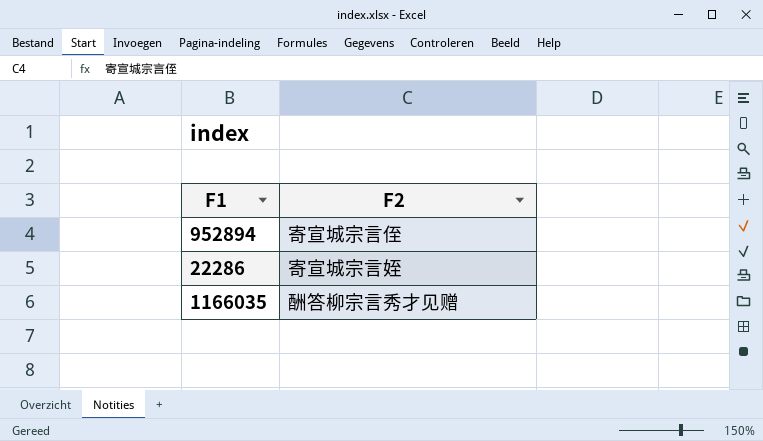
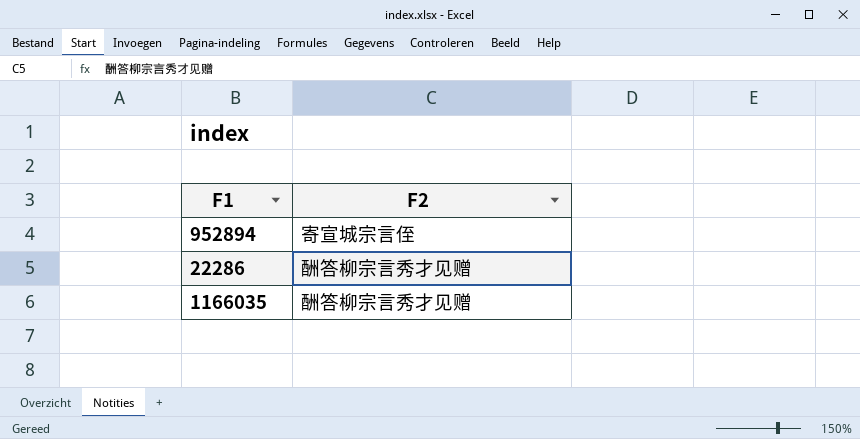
22286 | F2: 寄宣城宗言姪 -> 酬答柳宗言秀才见赠

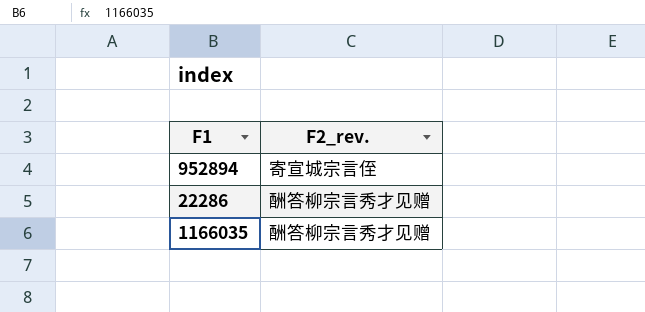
column name: F2 -> F2_rev.

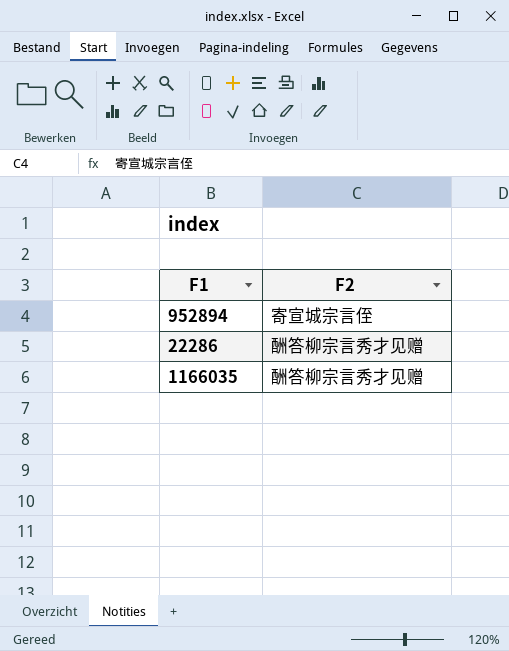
column name: F2_rev. -> F2

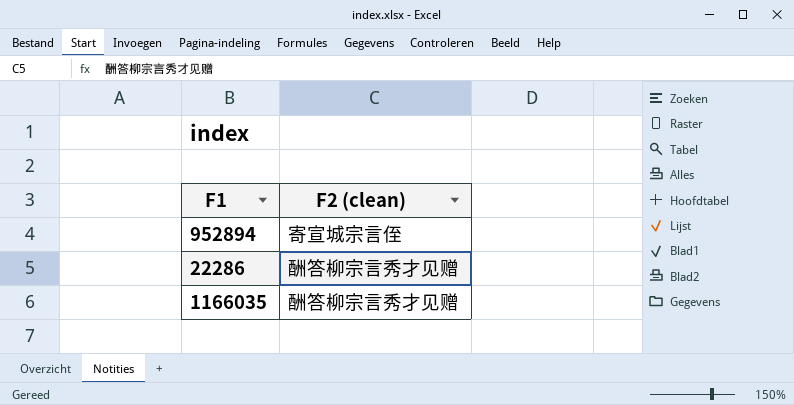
column name: F2 -> F2 (clean)

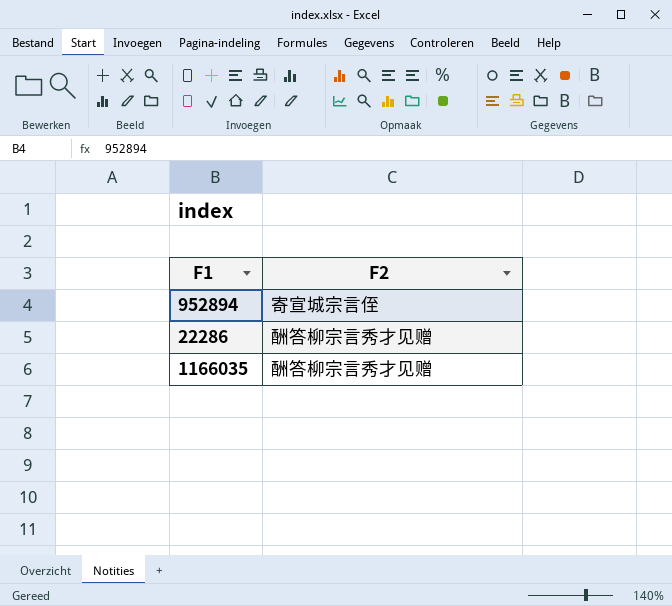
column name: F2 (clean) -> F2

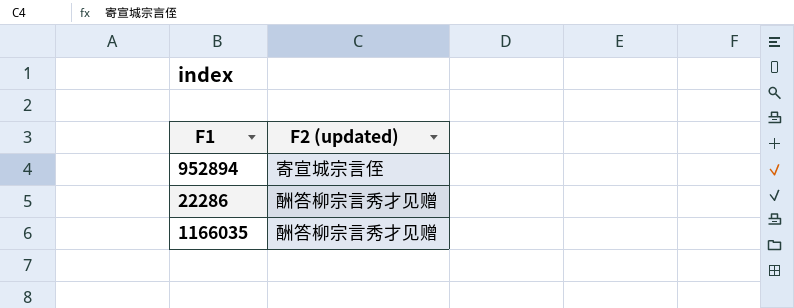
column name: F2 -> F2 (updated)

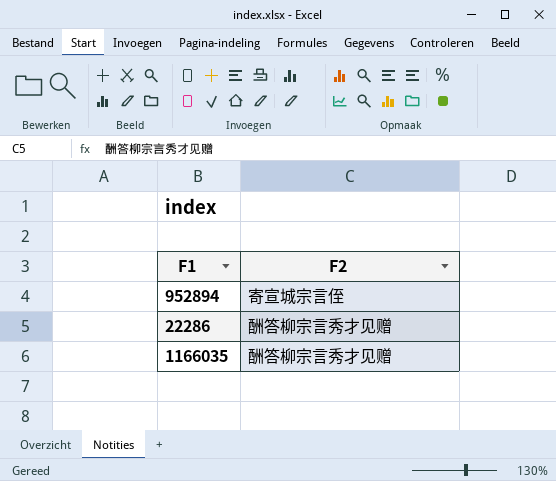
column name: F2 (updated) -> F2

